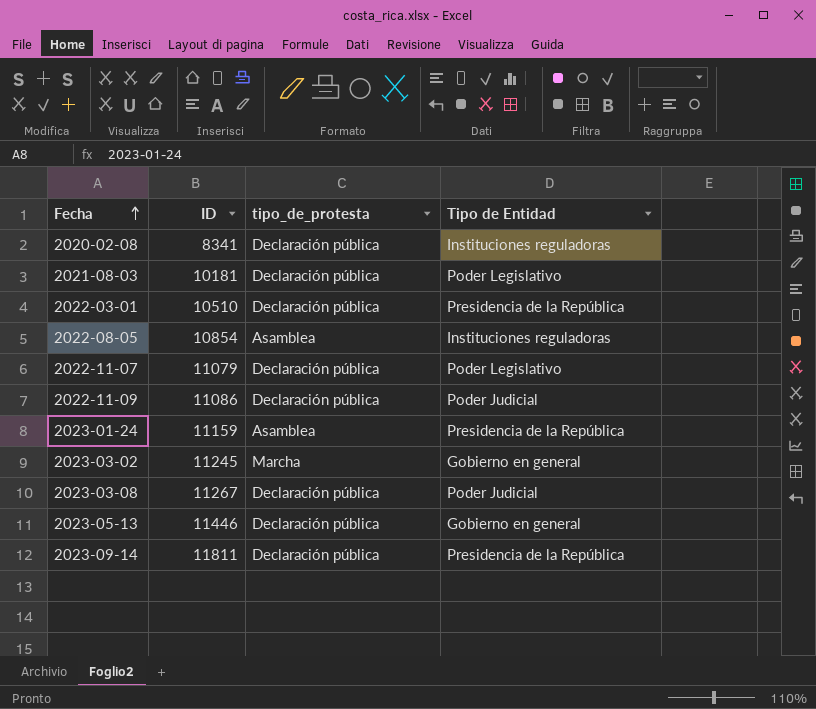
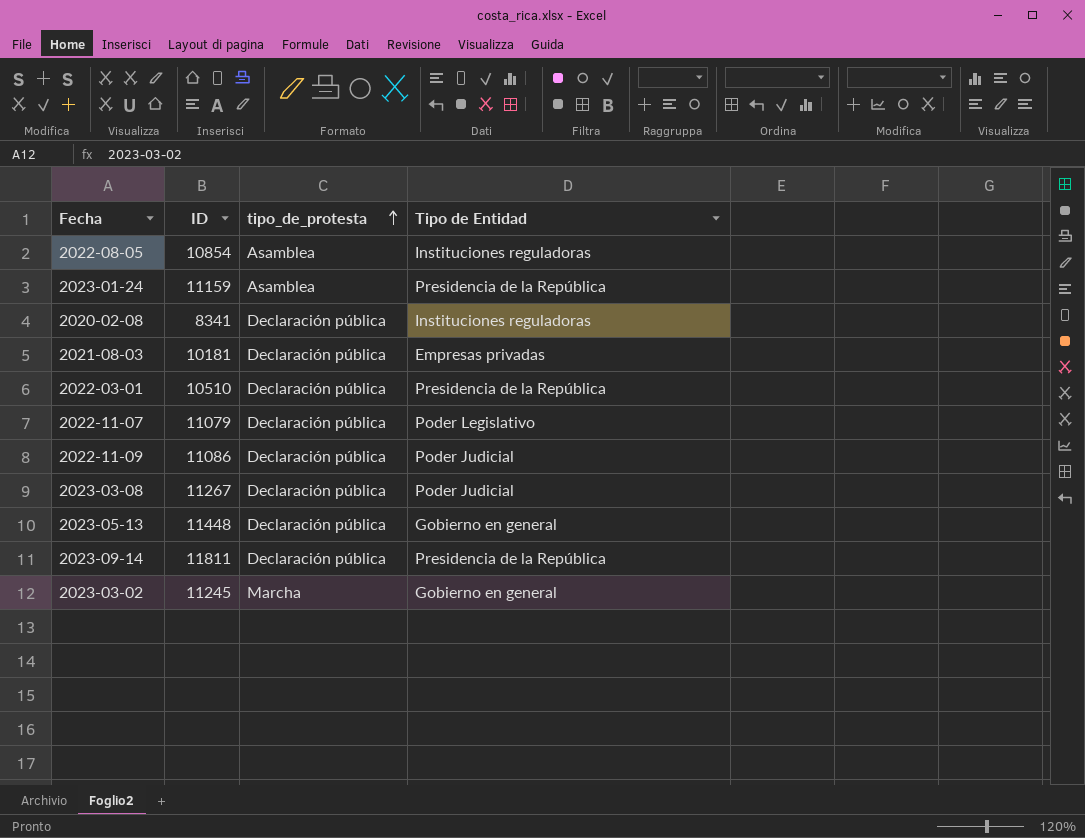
row order: Fecha ascending -> tipo_de_protesta ascending
2021-08-03 | Tipo de Entidad: Poder Legislativo -> Empresas privadas
2023-05-13 | ID: 11446 -> 11448

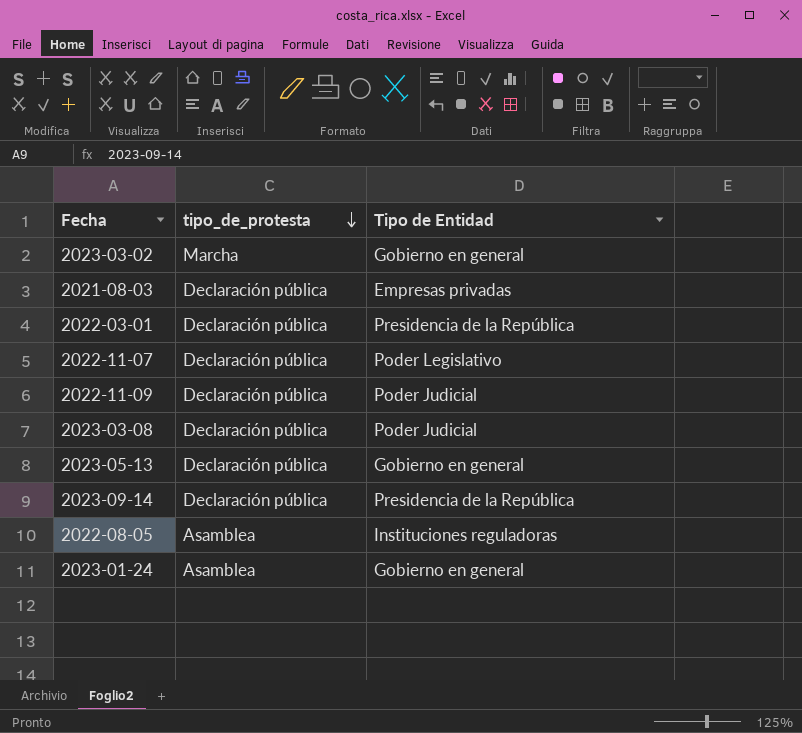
row order: tipo_de_protesta ascending -> tipo_de_protesta descending
column ID | position: 2 -> none
row 2020-02-08: 8341 | Declaración pública | Instituciones reguladoras -> none
2023-01-24 | Tipo de Entidad: Presidencia de la República -> Gobierno en general

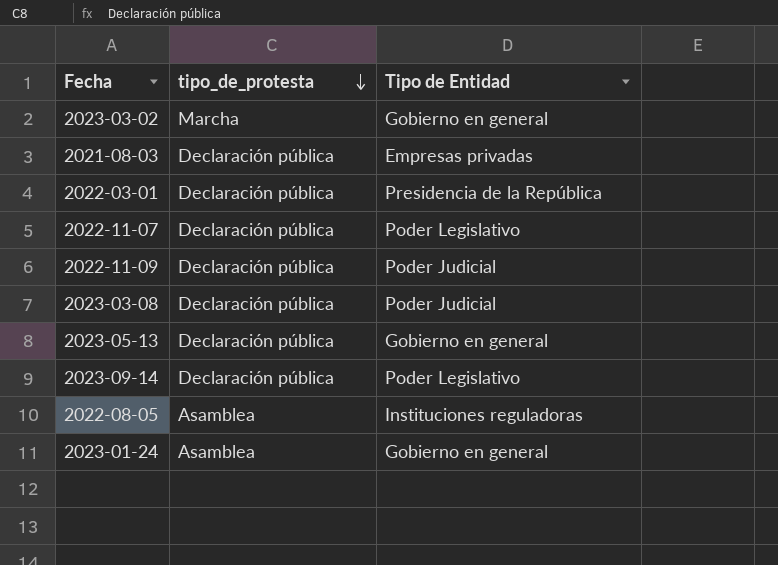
2023-09-14 | Tipo de Entidad: Presidencia de la República -> Poder Legislativo

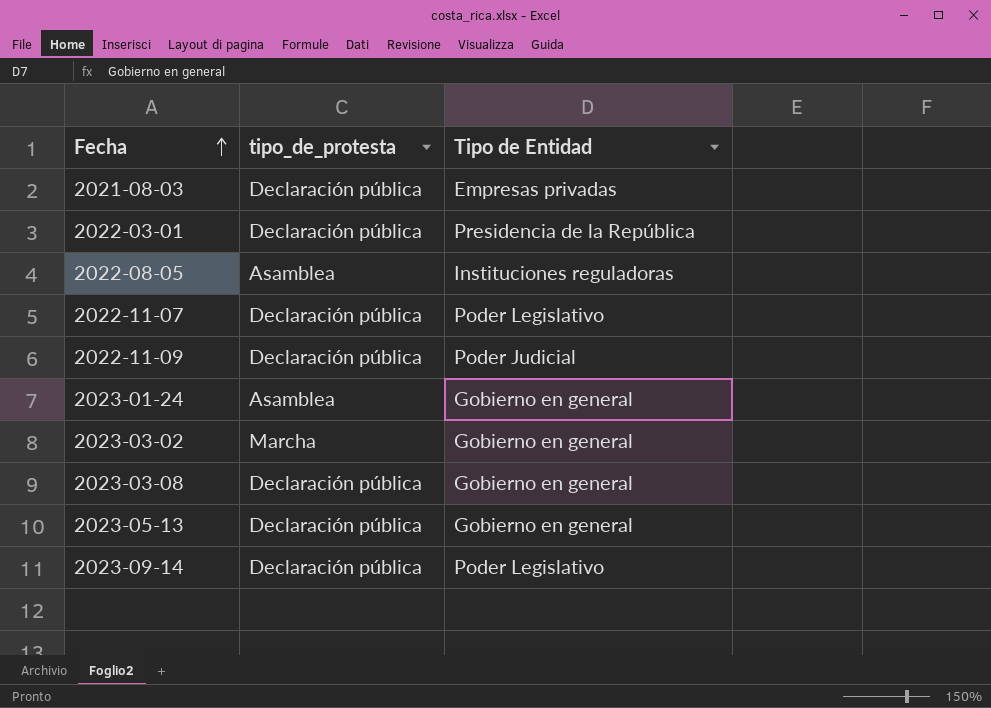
row order: tipo_de_protesta descending -> Fecha ascending
2023-03-08 | Tipo de Entidad: Poder Judicial -> Gobierno en general

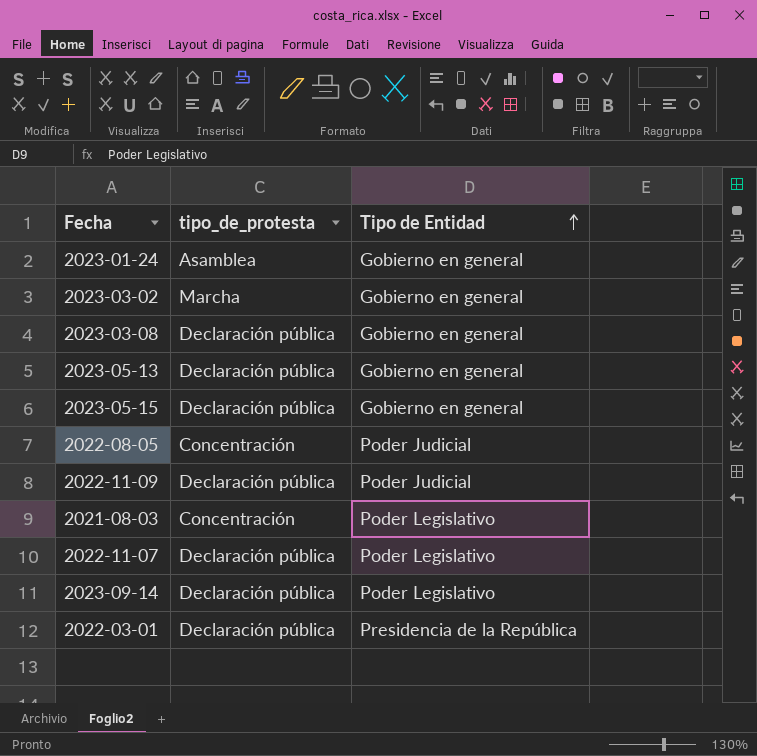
row order: Fecha ascending -> Tipo de Entidad ascending
row 2023-05-15: none -> Declaración pública | Gobierno en general
2022-08-05 | tipo_de_protesta: Asamblea -> Concentración
2022-08-05 | Tipo de Entidad: Instituciones reguladoras -> Poder Judicial
2021-08-03 | tipo_de_protesta: Declaración pública -> Concentración
2021-08-03 | Tipo de Entidad: Empresas privadas -> Poder Legislativo

